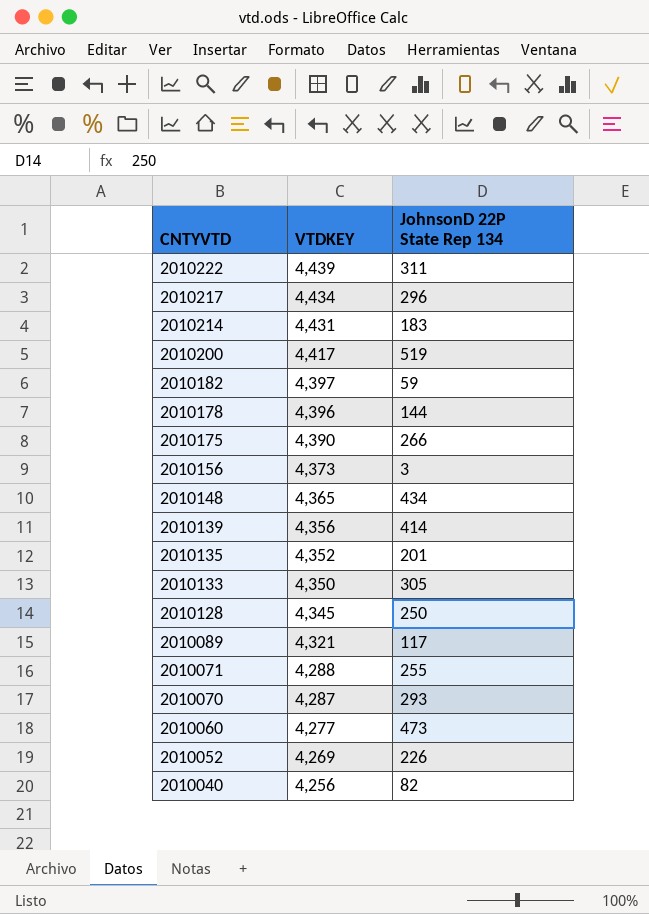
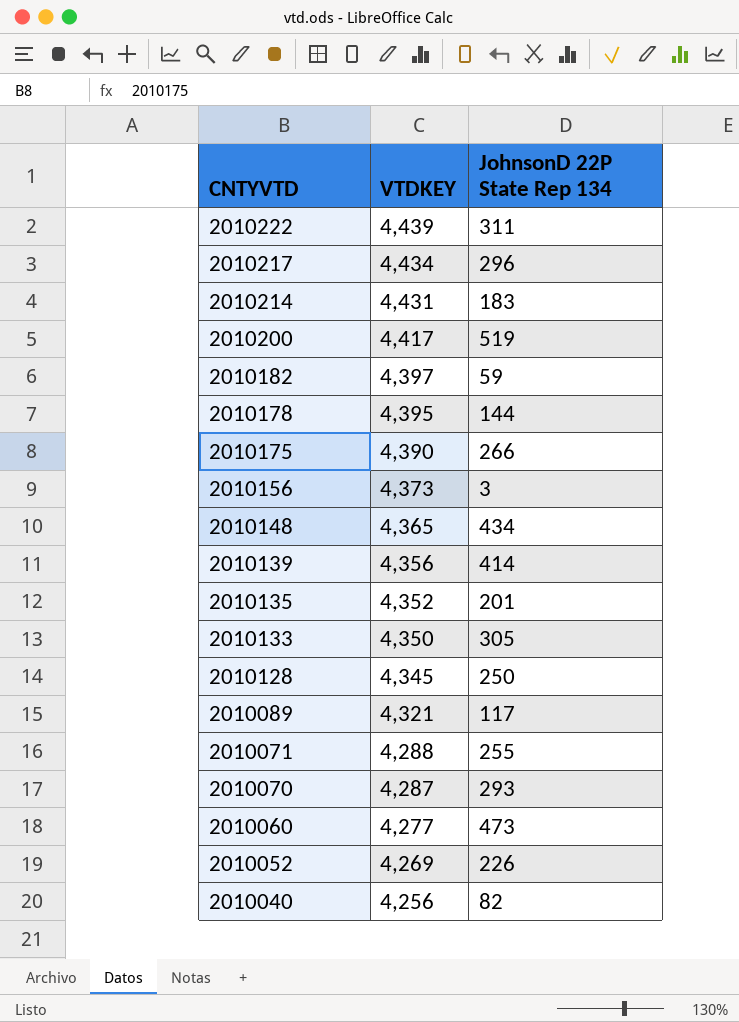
2010178 | VTDKEY: 4,396 -> 4,395

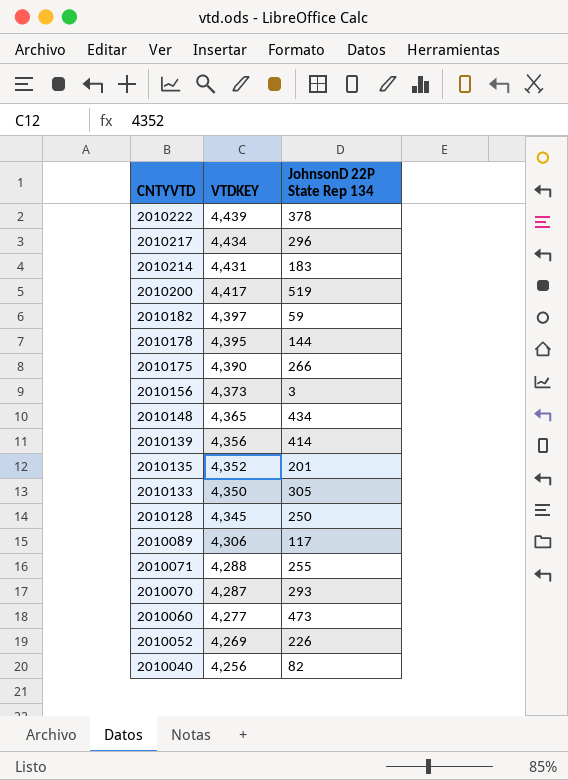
2010222 | JohnsonD 22P State Rep 134: 311 -> 378
2010089 | VTDKEY: 4,321 -> 4,306

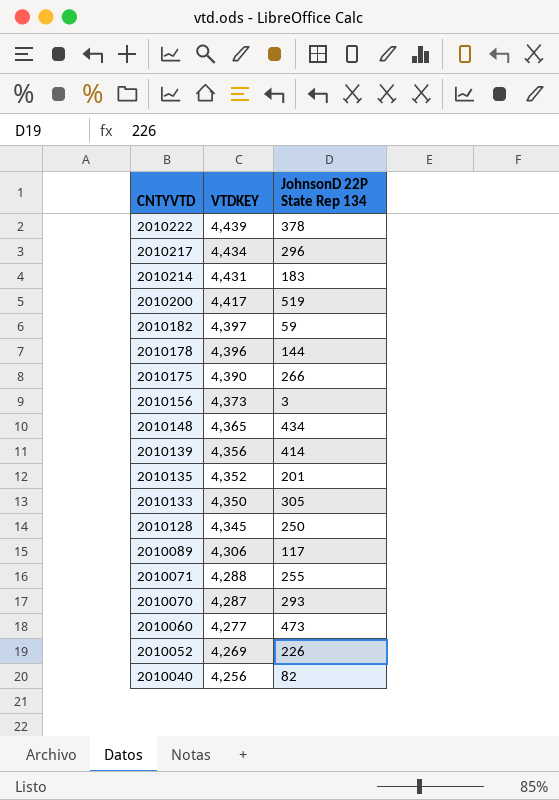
2010178 | VTDKEY: 4,395 -> 4,396

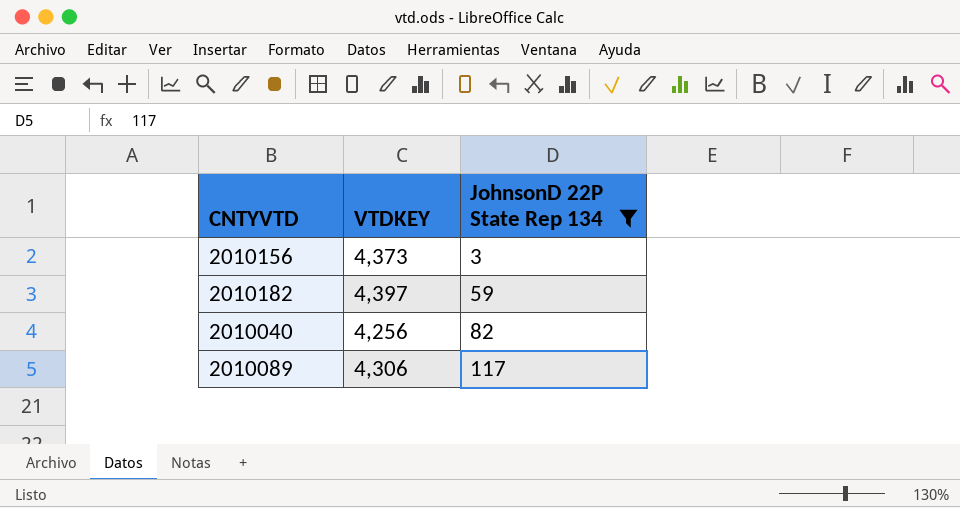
filter: none -> JohnsonD 22P State Rep 134 <= 117
row order: CNTYVTD descending -> JohnsonD 22P State Rep 134 ascending

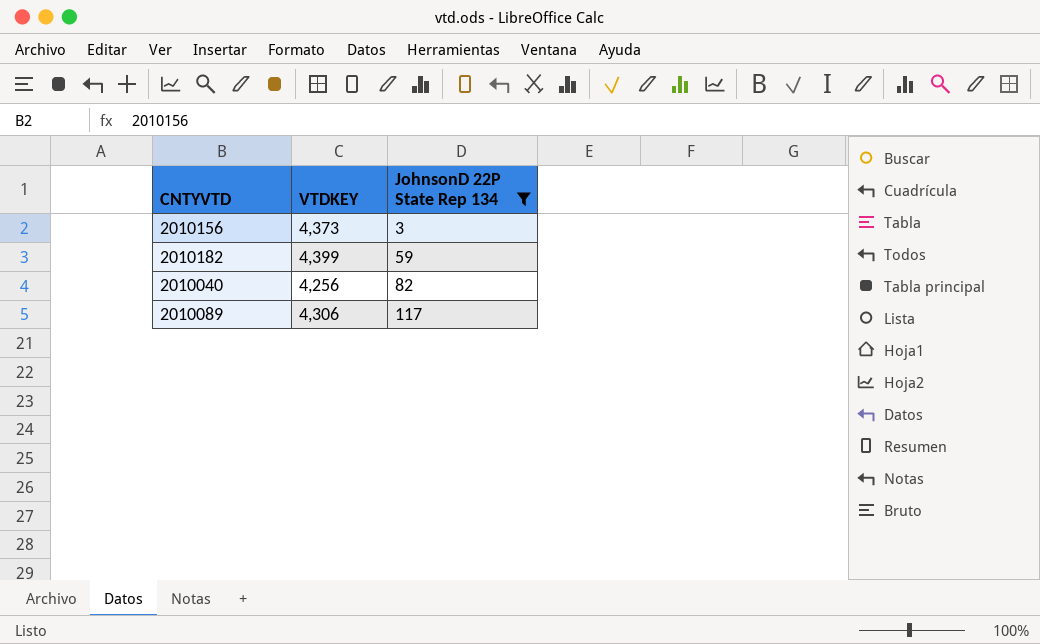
2010182 | VTDKEY: 4,397 -> 4,399

